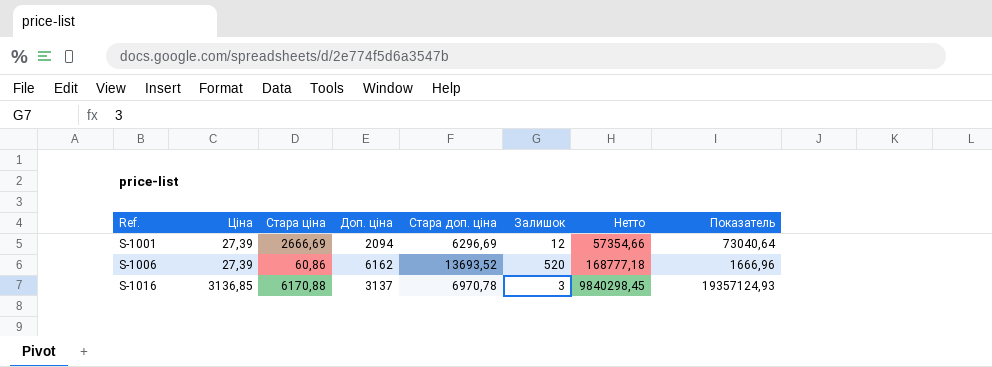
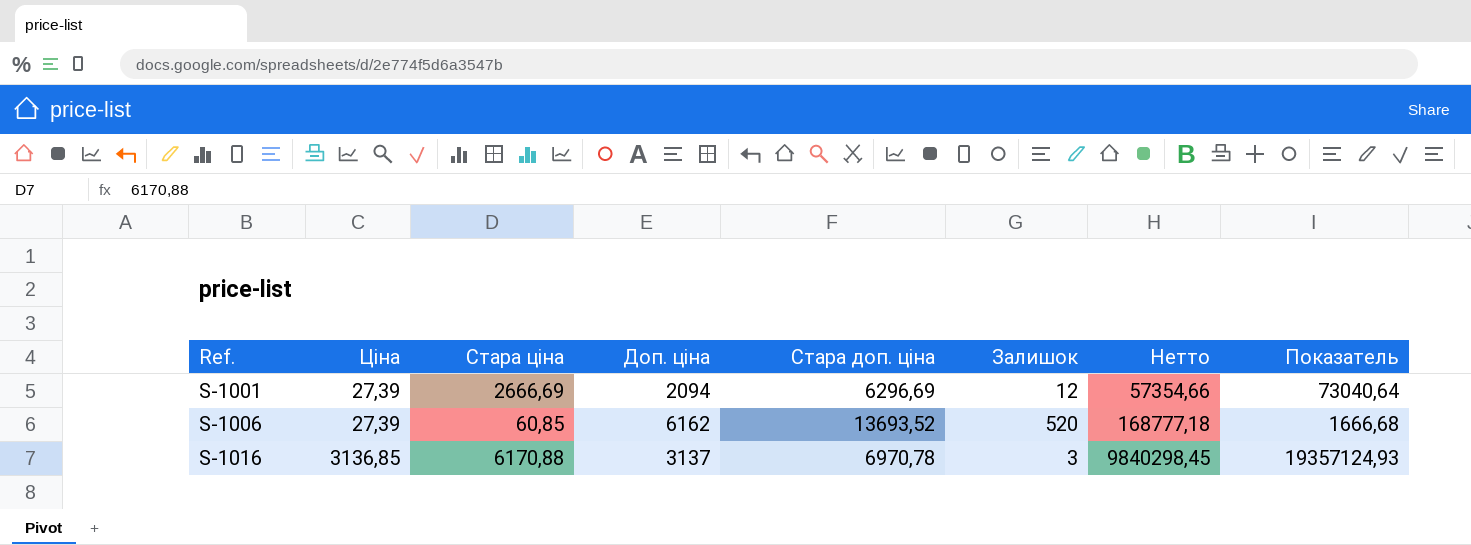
S-1006 | Стара ціна: 60,86 -> 60,85
S-1006 | Показатель: 1666,96 -> 1666,68

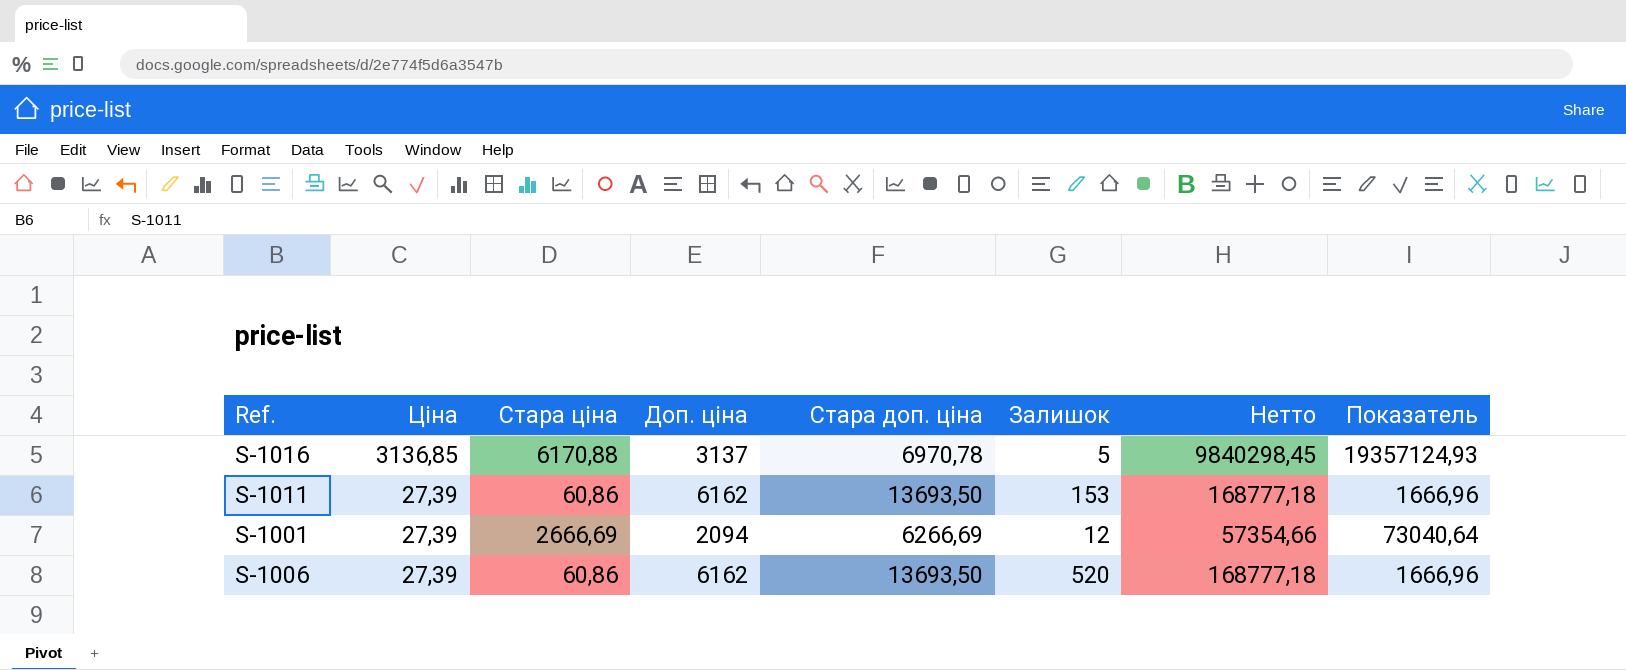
row order: Ref. ascending -> Ціна descending
S-1016 | Залишок: 3 -> 5
row S-1011: none -> 27,39 | 60,86 | 6162 | 13693,50 | 153 | 168777,18 | 1666,96
S-1001 | Стара доп. ціна: 6296,69 -> 6266,69
S-1006 | Стара ціна: 60,85 -> 60,86
S-1006 | Стара доп. ціна: 13693,52 -> 13693,50
S-1006 | Показатель: 1666,68 -> 1666,96

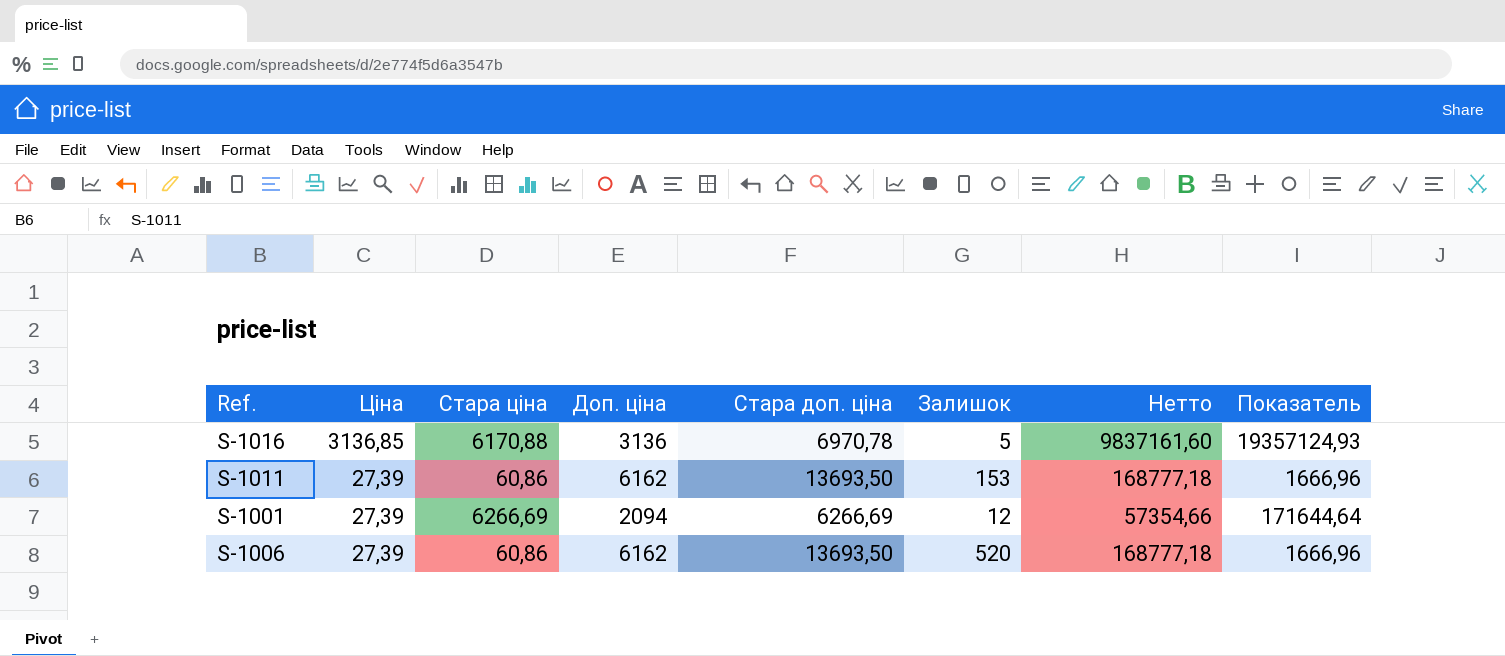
S-1016 | Доп. ціна: 3137 -> 3136
S-1016 | Нетто: 9840298,45 -> 9837161,60
S-1001 | Стара ціна: 2666,69 -> 6266,69
S-1001 | Показатель: 73040,64 -> 171644,64

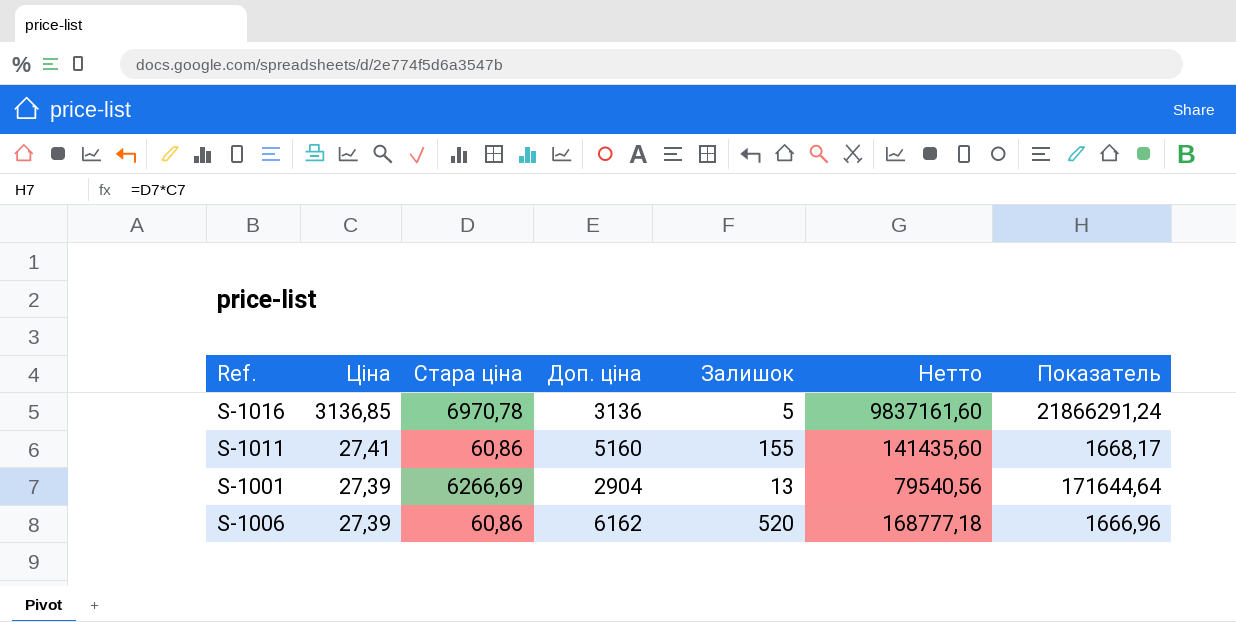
column Стара доп. ціна | position: 5 -> none
S-1016 | Стара ціна: 6170,88 -> 6970,78
S-1016 | Показатель: 19357124,93 -> 21866291,24
S-1011 | Ціна: 27,39 -> 27,41
S-1011 | Доп. ціна: 6162 -> 5160
S-1011 | Залишок: 153 -> 155
S-1011 | Нетто: 168777,18 -> 141435,60
S-1011 | Показатель: 1666,96 -> 1668,17
S-1001 | Доп. ціна: 2094 -> 2904
S-1001 | Залишок: 12 -> 13
S-1001 | Нетто: 57354,66 -> 79540,56

